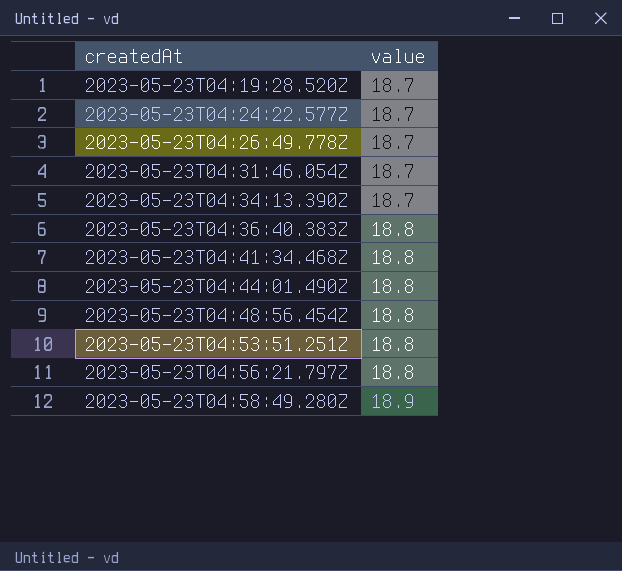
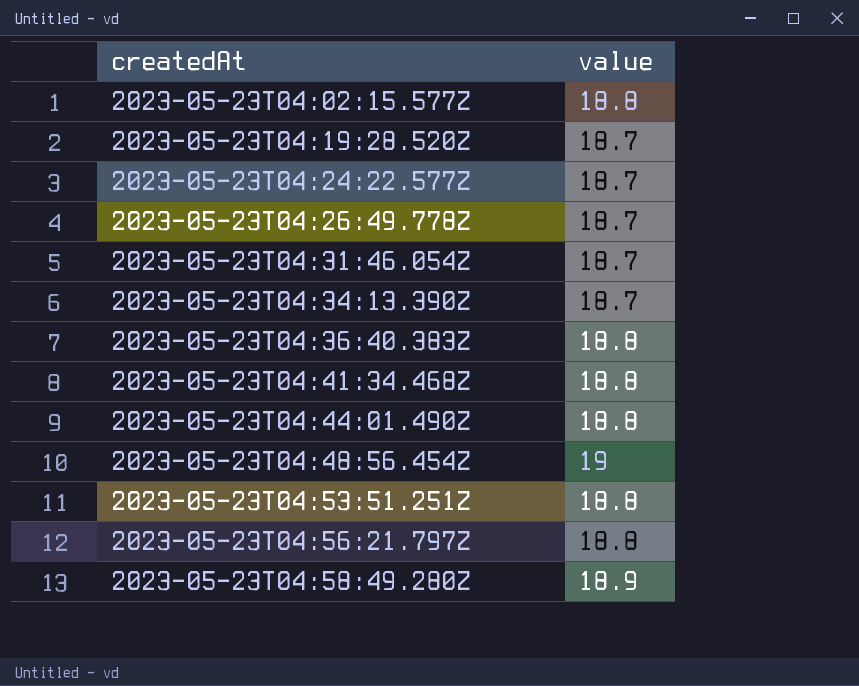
row 2023-05-23T04:02:15.577Z: none -> 18.8
2023-05-23T04:48:56.454Z | value: 18.8 -> 19

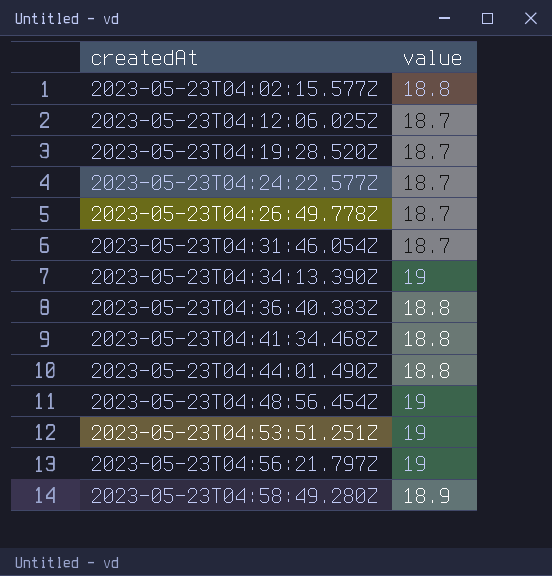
row 2023-05-23T04:12:06.025Z: none -> 18.7
2023-05-23T04:34:13.390Z | value: 18.7 -> 19
2023-05-23T04:53:51.251Z | value: 18.8 -> 19
2023-05-23T04:56:21.797Z | value: 18.8 -> 19

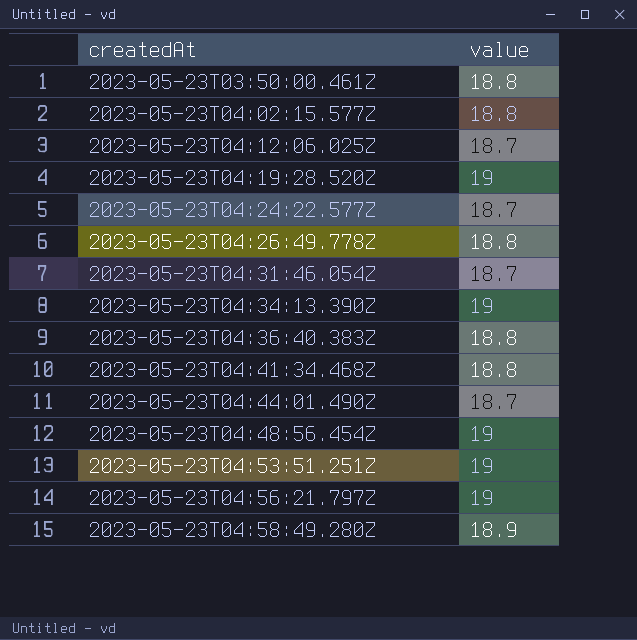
row 2023-05-23T03:50:00.461Z: none -> 18.8
2023-05-23T04:19:28.520Z | value: 18.7 -> 19
2023-05-23T04:26:49.778Z | value: 18.7 -> 18.8
2023-05-23T04:44:01.490Z | value: 18.8 -> 18.7

